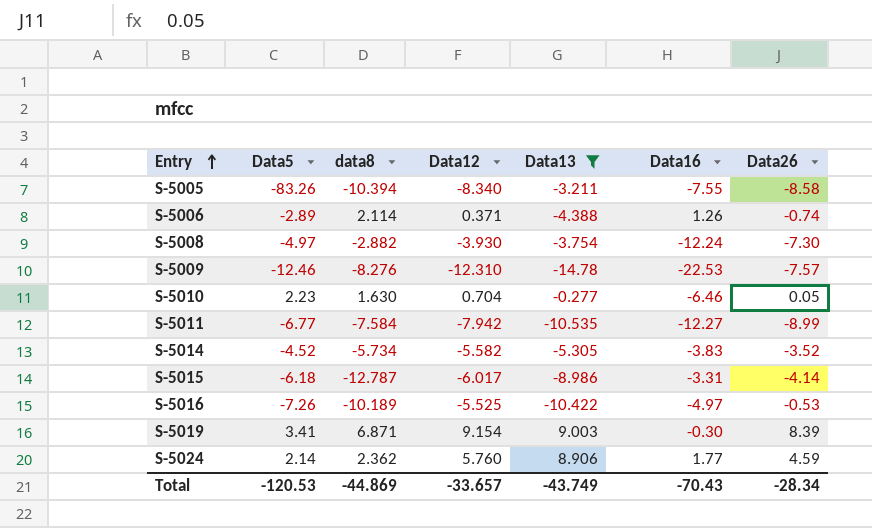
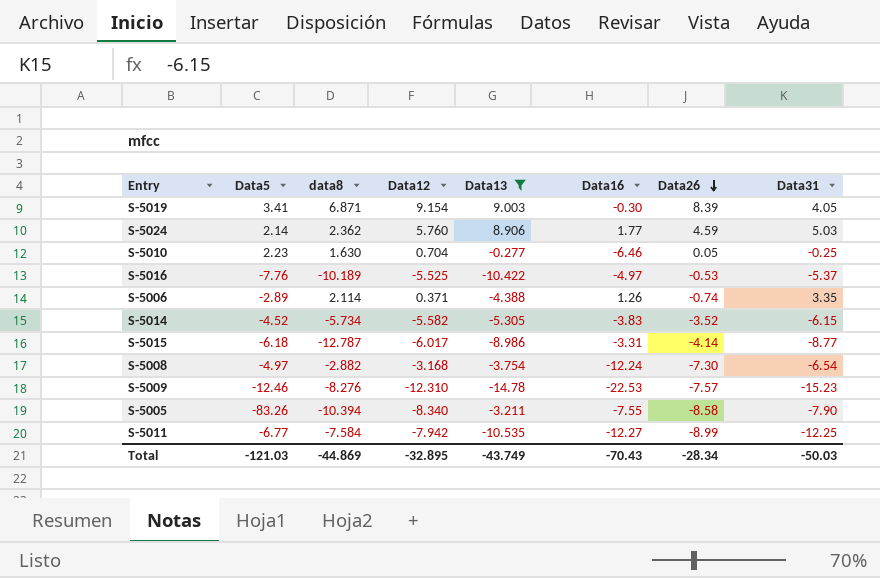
row order: Entry ascending -> Data26 descending
column Data31 | position: none -> 8
S-5016 | Data5: -7.26 -> -7.76
S-5008 | Data12: -3.930 -> -3.168
Total | Data5: -120.53 -> -121.03
Total | Data12: -33.657 -> -32.895

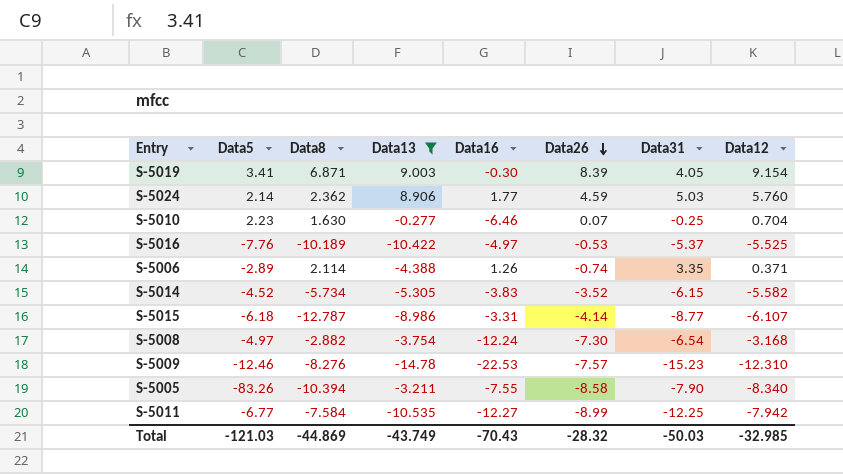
column name: data8 -> Data8
column Data12 | position: 4 -> 8
S-5010 | Data26: 0.05 -> 0.07
S-5015 | Data12: -6.017 -> -6.107
Total | Data26: -28.34 -> -28.32
Total | Data12: -32.895 -> -32.985

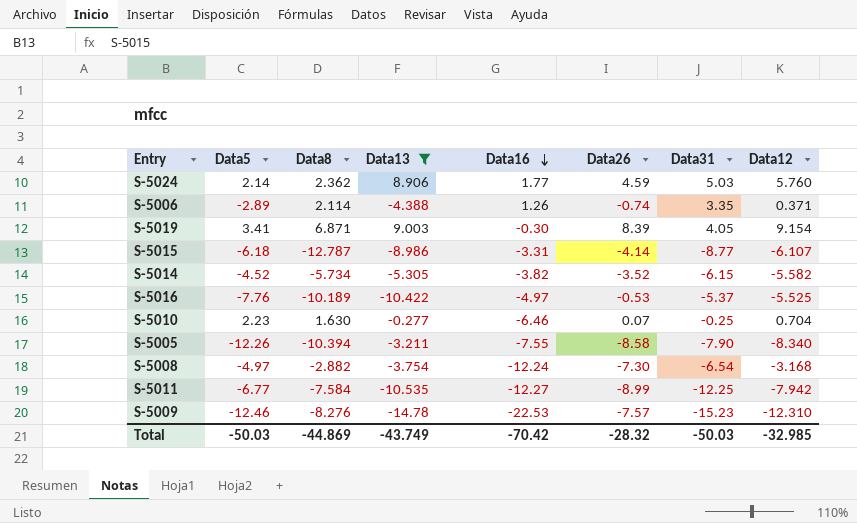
row order: Data26 descending -> Data16 descending
S-5014 | Data16: -3.83 -> -3.82
S-5005 | Data5: -83.26 -> -12.26
Total | Data5: -121.03 -> -50.03
Total | Data16: -70.43 -> -70.42

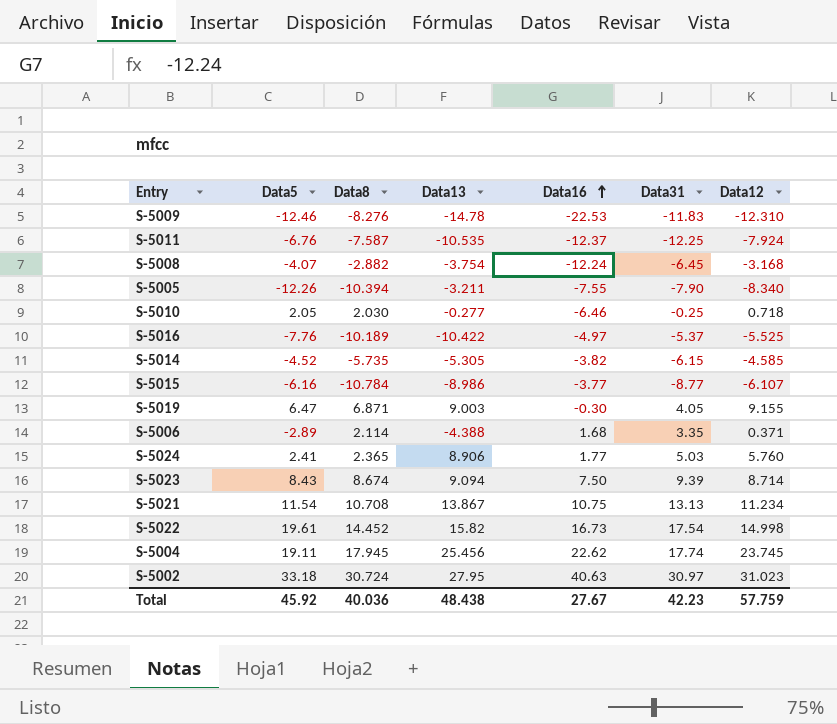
filter: Data13 <= 9.003 -> none
row order: Data16 descending -> Data16 ascending
column Data26 | position: 6 -> none
S-5009 | Data31: -15.23 -> -11.83
S-5011 | Data5: -6.77 -> -6.76
S-5011 | Data8: -7.584 -> -7.587
S-5011 | Data16: -12.27 -> -12.37
S-5011 | Data12: -7.942 -> -7.924
S-5008 | Data5: -4.97 -> -4.07
S-5008 | Data31: -6.54 -> -6.45
S-5010 | Data5: 2.23 -> 2.05
S-5010 | Data8: 1.630 -> 2.030
S-5010 | Data12: 0.704 -> 0.718
S-5014 | Data8: -5.734 -> -5.735
S-5014 | Data12: -5.582 -> -4.585
S-5015 | Data5: -6.18 -> -6.16
S-5015 | Data8: -12.787 -> -10.784
S-5015 | Data16: -3.31 -> -3.77
S-5019 | Data5: 3.41 -> 6.47
S-5019 | Data12: 9.154 -> 9.155
S-5006 | Data16: 1.26 -> 1.68
S-5024 | Data5: 2.14 -> 2.41
S-5024 | Data8: 2.362 -> 2.365
Total | Data5: -50.03 -> 45.92
Total | Data8: -44.869 -> 40.036
Total | Data13: -43.749 -> 48.438
Total | Data16: -70.42 -> 27.67
Total | Data31: -50.03 -> 42.23
Total | Data12: -32.985 -> 57.759

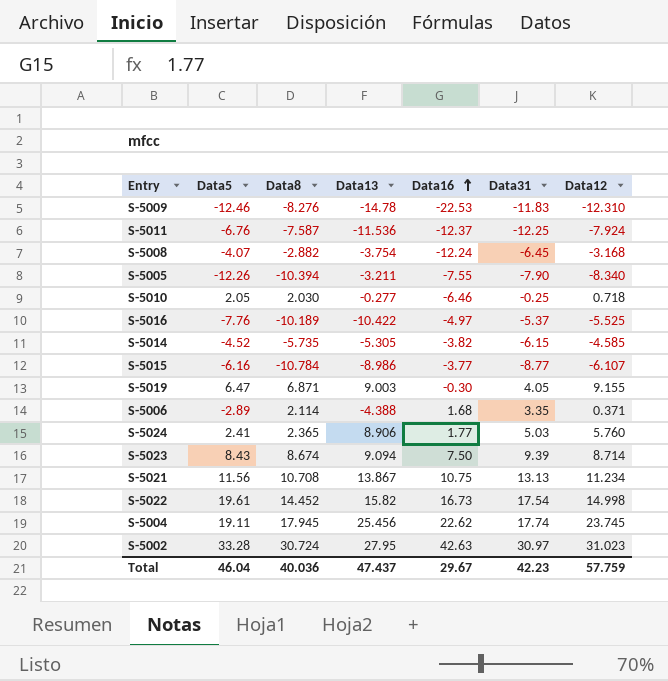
S-5011 | Data13: -10.535 -> -11.536
S-5021 | Data5: 11.54 -> 11.56
S-5002 | Data5: 33.18 -> 33.28
S-5002 | Data16: 40.63 -> 42.63
Total | Data5: 45.92 -> 46.04
Total | Data13: 48.438 -> 47.437
Total | Data16: 27.67 -> 29.67

